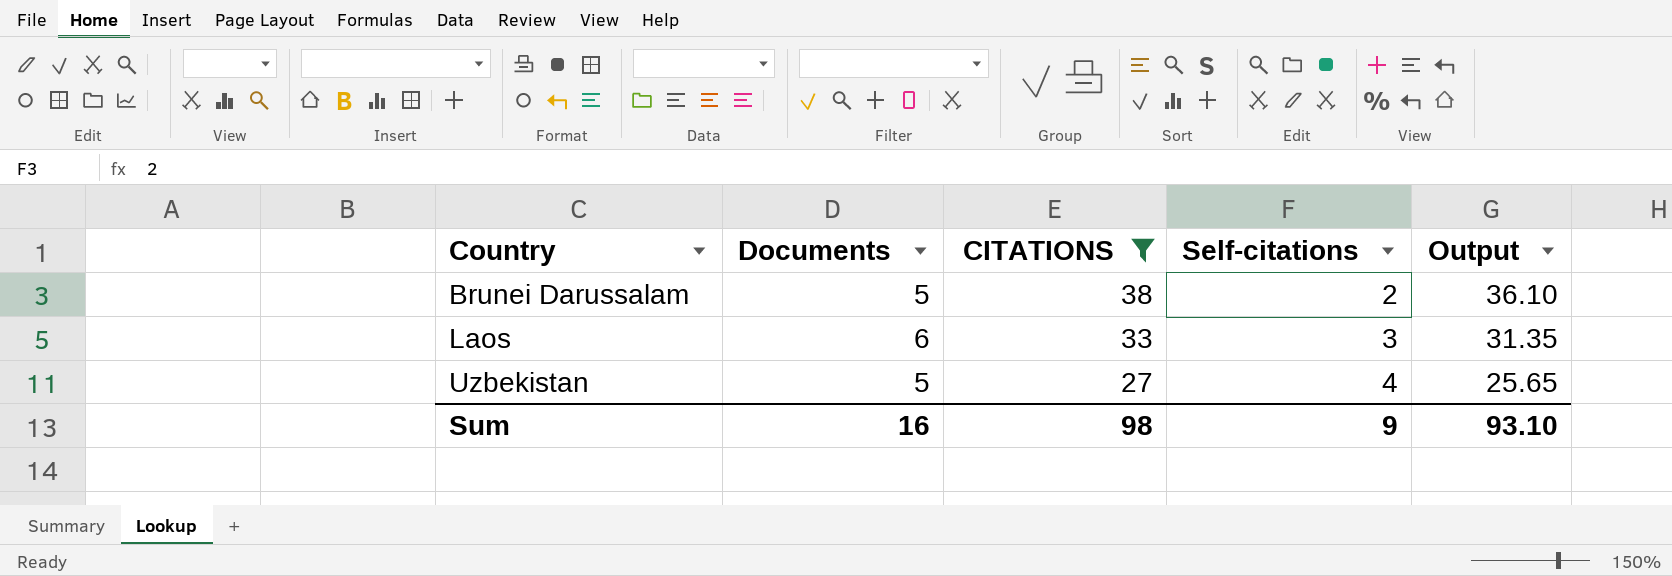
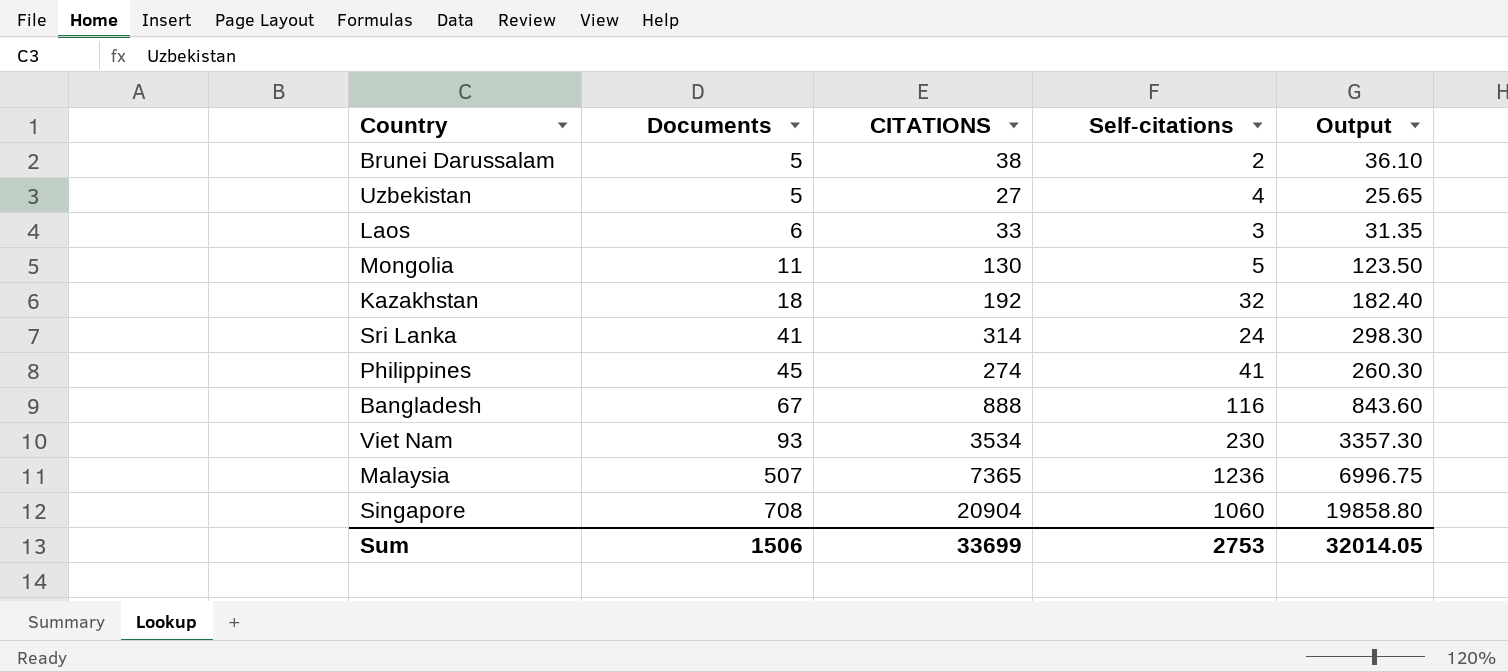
filter: CITATIONS <= 38 -> none
row order: Country ascending -> Documents ascending
Sum | Documents: 16 -> 1506
Sum | CITATIONS: 98 -> 33699
Sum | Self-citations: 9 -> 2753
Sum | Output: 93.10 -> 32014.05

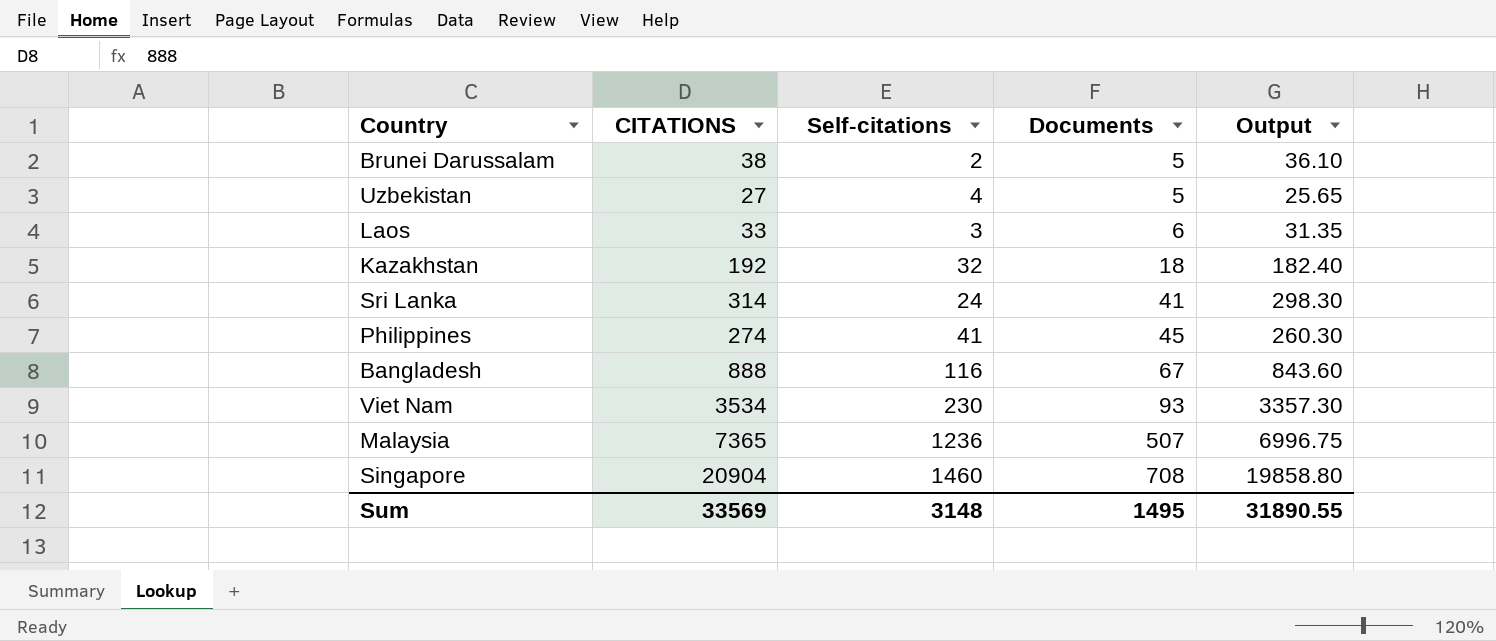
column Documents | position: 2 -> 4
row Mongolia: 11 | 130 | 5 | 123.50 -> none
Singapore | Self-citations: 1060 -> 1460
Sum | CITATIONS: 33699 -> 33569
Sum | Self-citations: 2753 -> 3148
Sum | Documents: 1506 -> 1495
Sum | Output: 32014.05 -> 31890.55

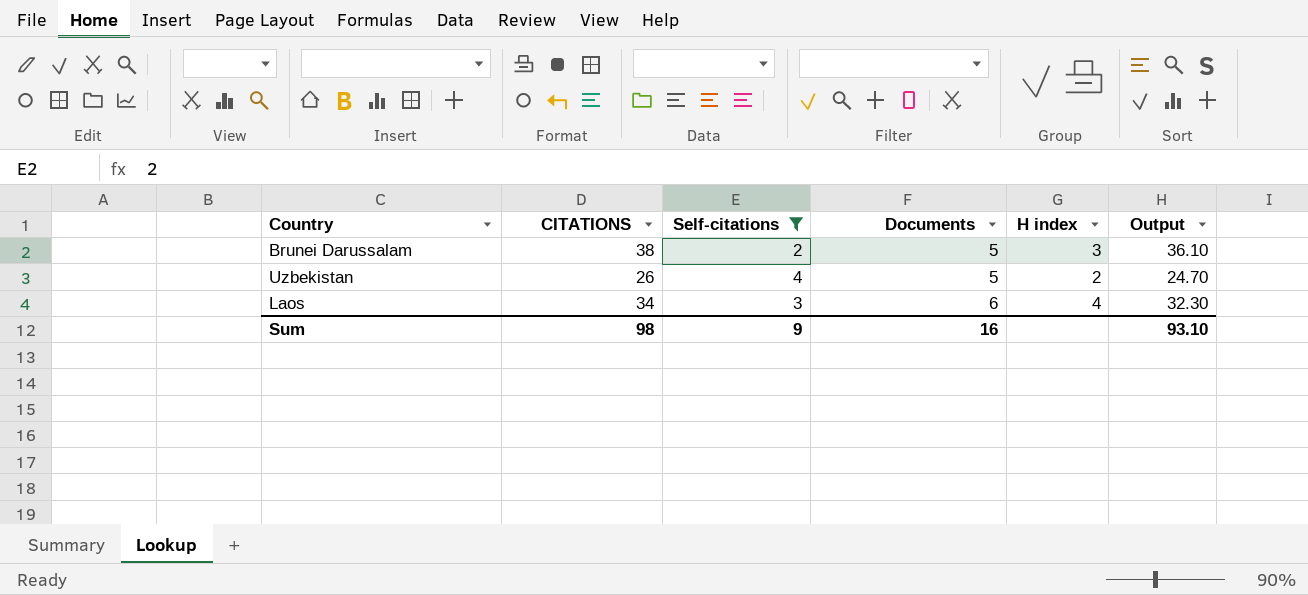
filter: none -> Self-citations <= 4
column H index | position: none -> 5
Uzbekistan | CITATIONS: 27 -> 26
Uzbekistan | Output: 25.65 -> 24.70
Laos | CITATIONS: 33 -> 34
Laos | Output: 31.35 -> 32.30
Sum | CITATIONS: 33569 -> 98
Sum | Self-citations: 3148 -> 9
Sum | Documents: 1495 -> 16
Sum | Output: 31890.55 -> 93.10

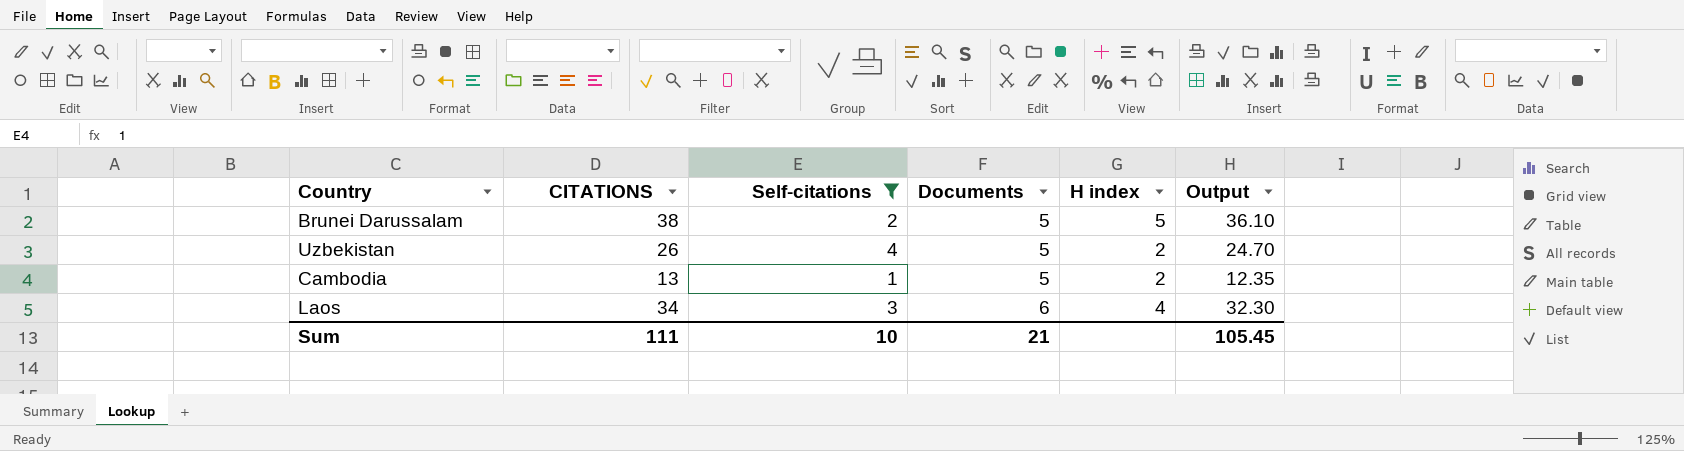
Brunei Darussalam | H index: 3 -> 5
row Cambodia: none -> 13 | 1 | 5 | 2 | 12.35
Sum | CITATIONS: 98 -> 111
Sum | Self-citations: 9 -> 10
Sum | Documents: 16 -> 21
Sum | Output: 93.10 -> 105.45

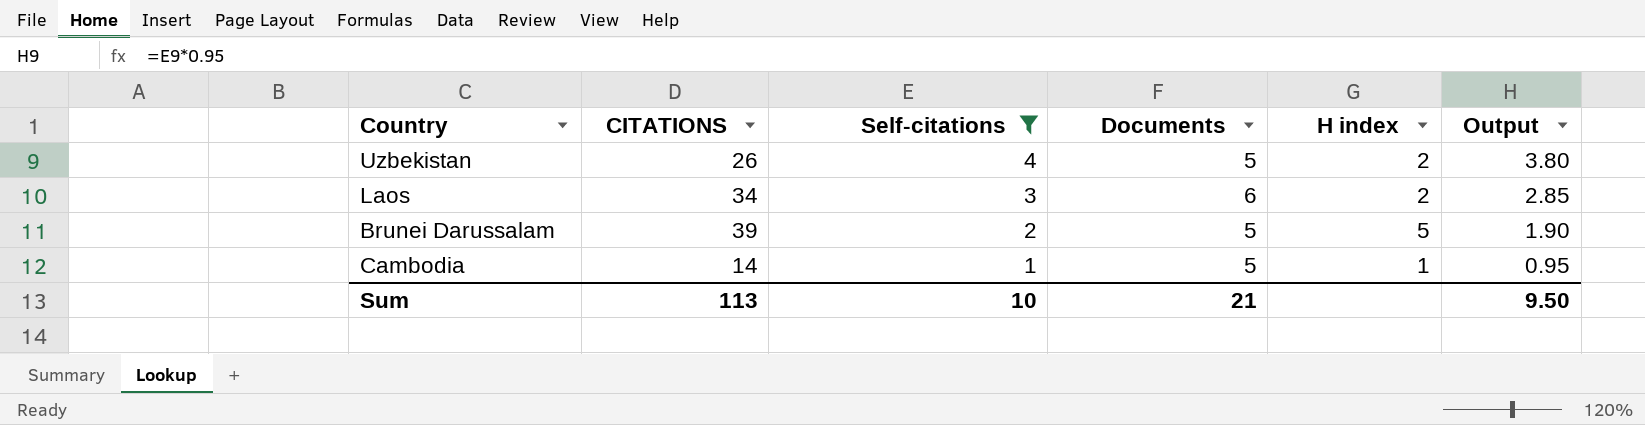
row order: Documents ascending -> Self-citations descending
column Output | formula: [CITATIONS] * 0.95 -> [Self-citations] * 0.95
Laos | H index: 4 -> 2
Brunei Darussalam | CITATIONS: 38 -> 39
Cambodia | CITATIONS: 13 -> 14
Cambodia | H index: 2 -> 1
Sum | CITATIONS: 111 -> 113
Sum | Output: 105.45 -> 9.50

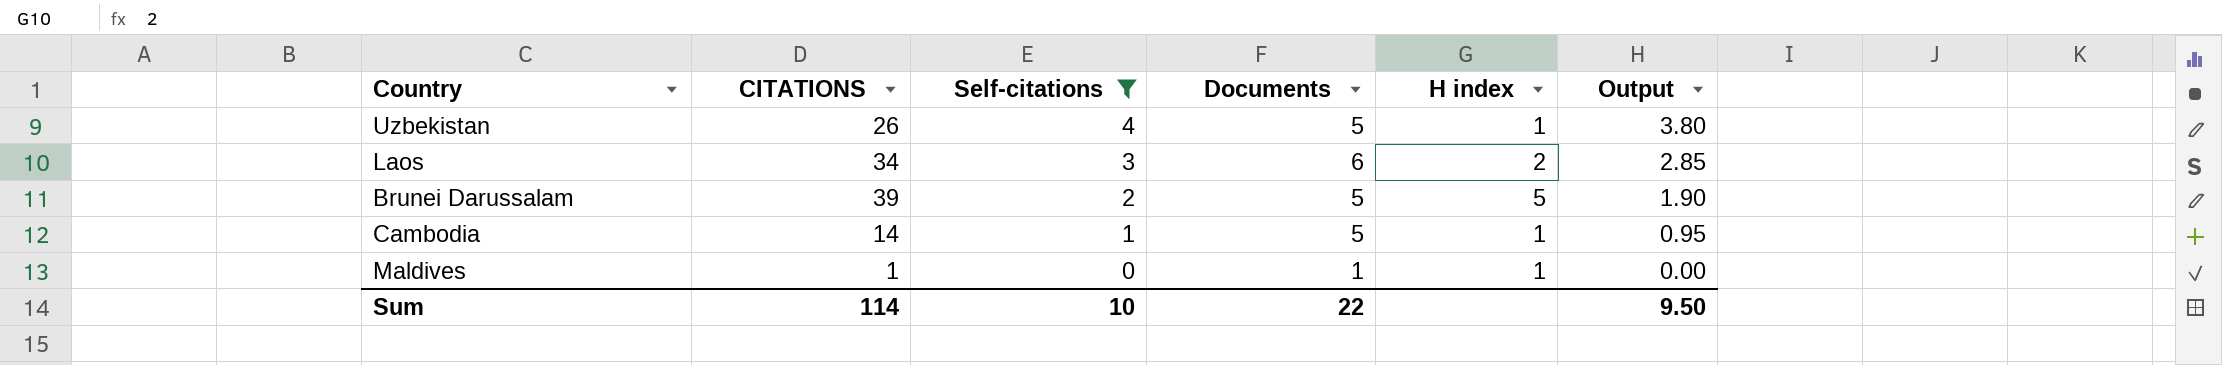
Uzbekistan | H index: 2 -> 1
row Maldives: none -> 1 | 0 | 1 | 1 | 0.00
Sum | CITATIONS: 113 -> 114
Sum | Documents: 21 -> 22

